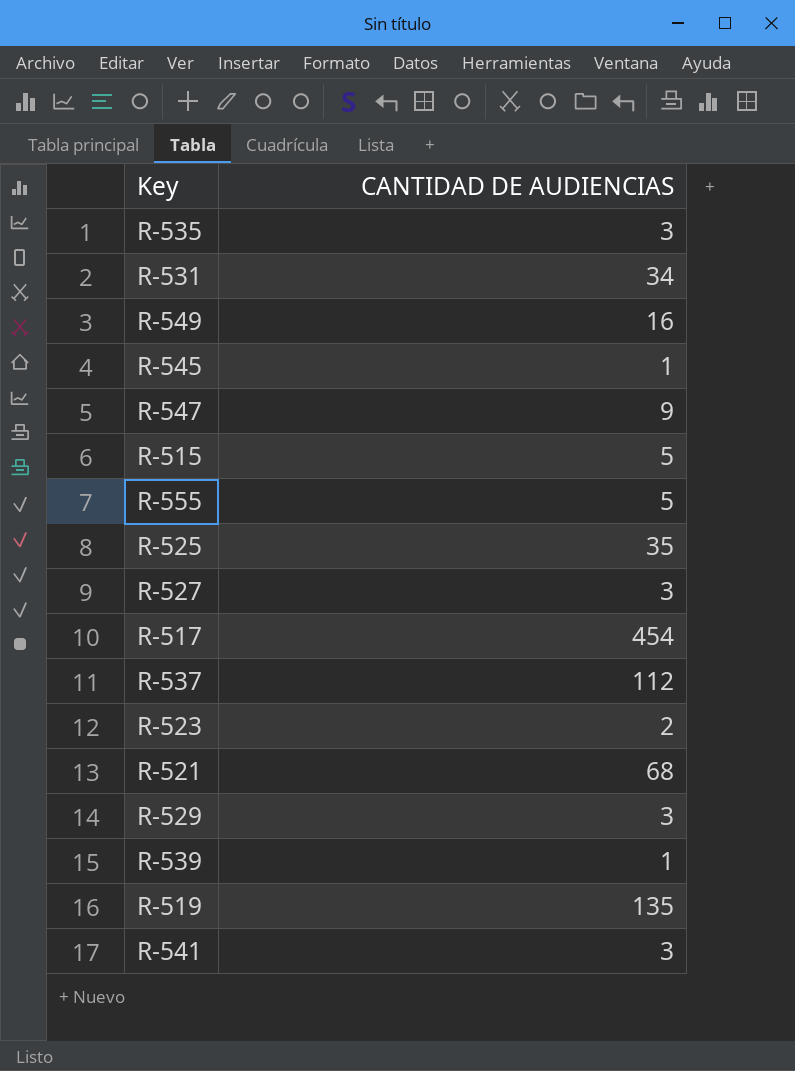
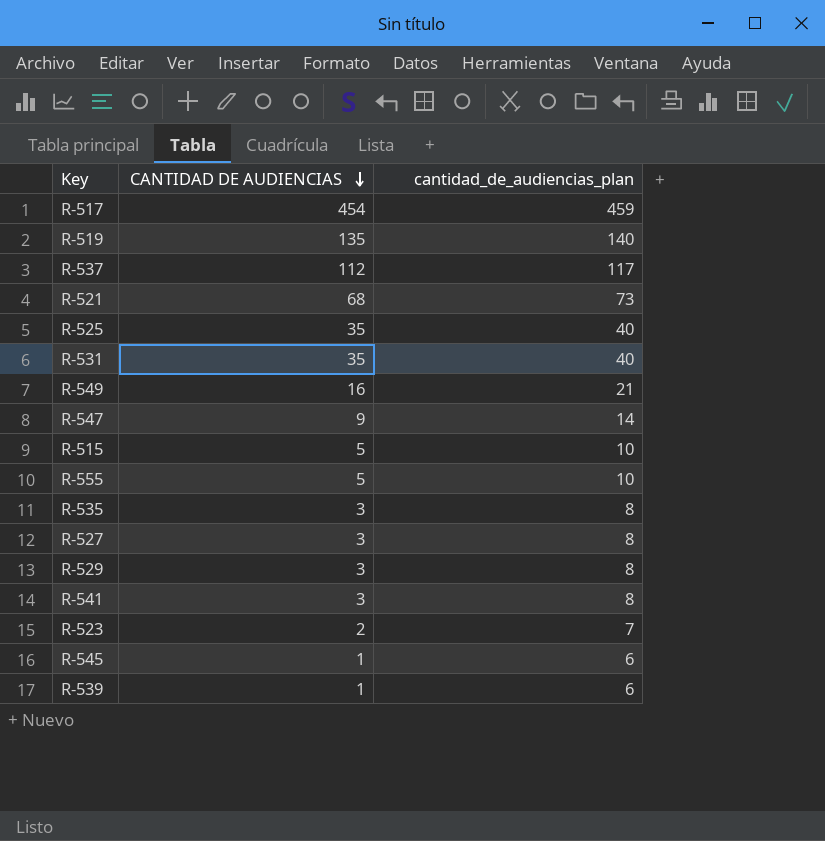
row order: none -> CANTIDAD DE AUDIENCIAS descending
column cantidad_de_audiencias_plan | formula: none -> [CANTIDAD DE AUDIENCIAS] + 5
R-531 | CANTIDAD DE AUDIENCIAS: 34 -> 35

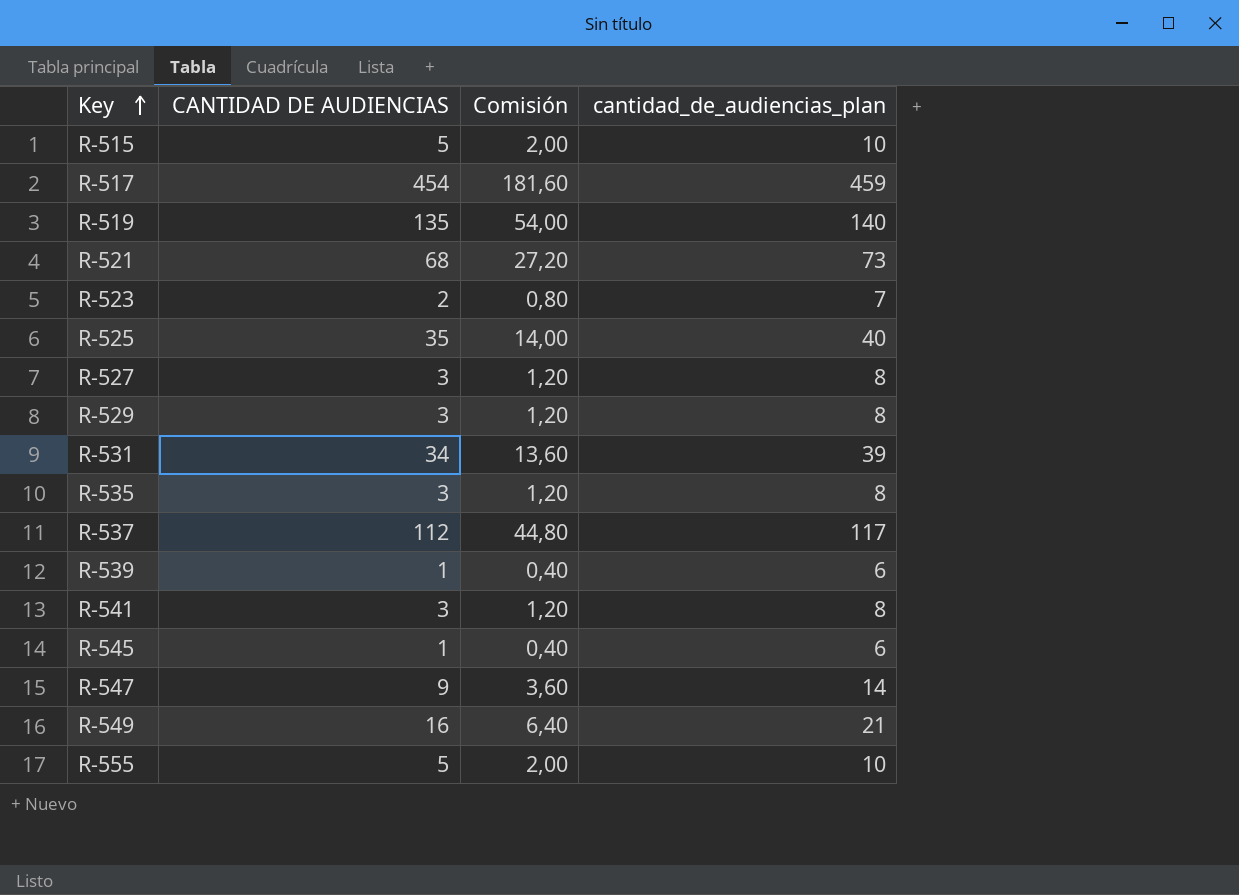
row order: CANTIDAD DE AUDIENCIAS descending -> Key ascending
column Comisión | formula: none -> [CANTIDAD DE AUDIENCIAS] * 0,4
R-531 | CANTIDAD DE AUDIENCIAS: 35 -> 34
R-531 | cantidad_de_audiencias_plan: 40 -> 39

